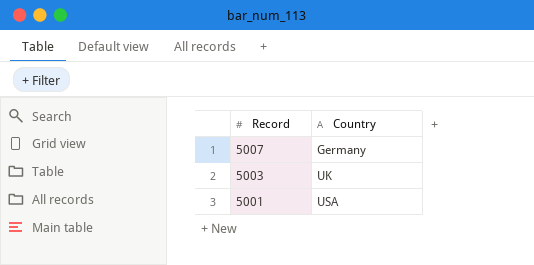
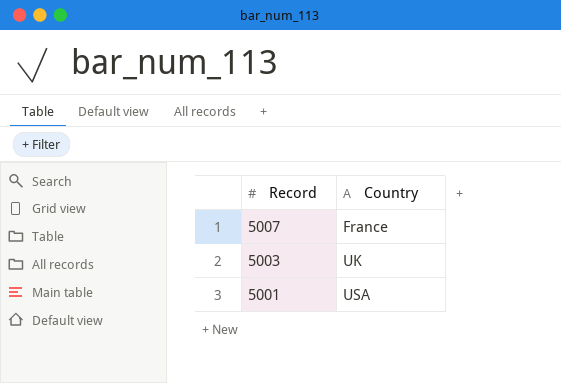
5007 | Country: Germany -> France

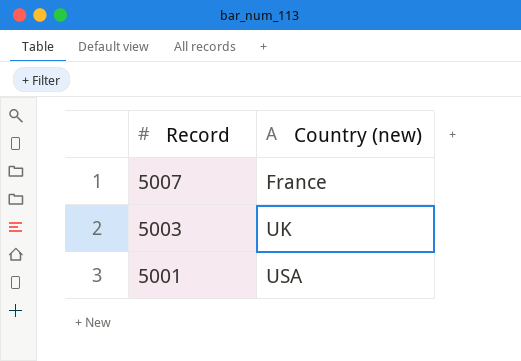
column name: Country -> Country (new)

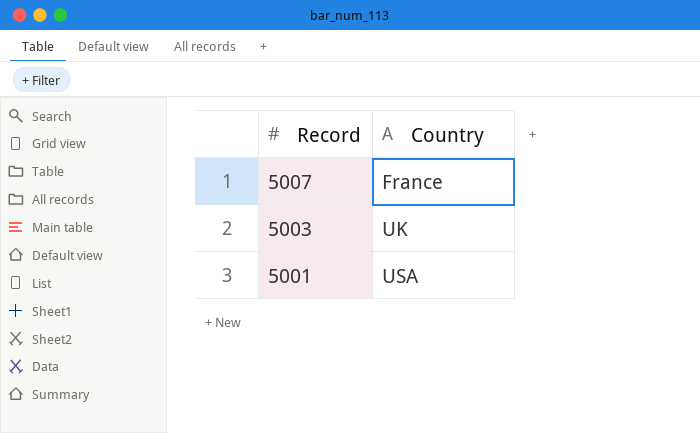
column name: Country (new) -> Country

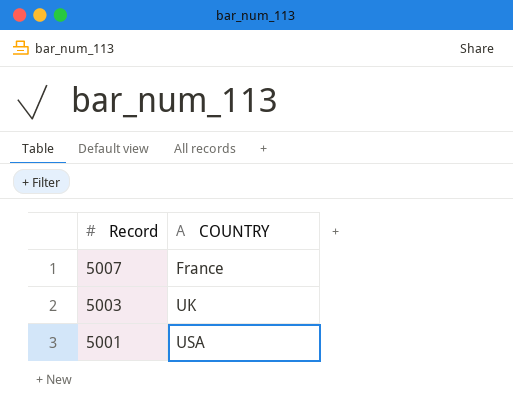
column name: Country -> COUNTRY

